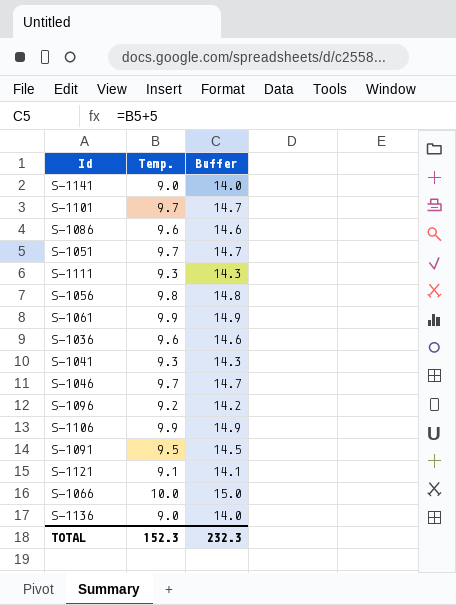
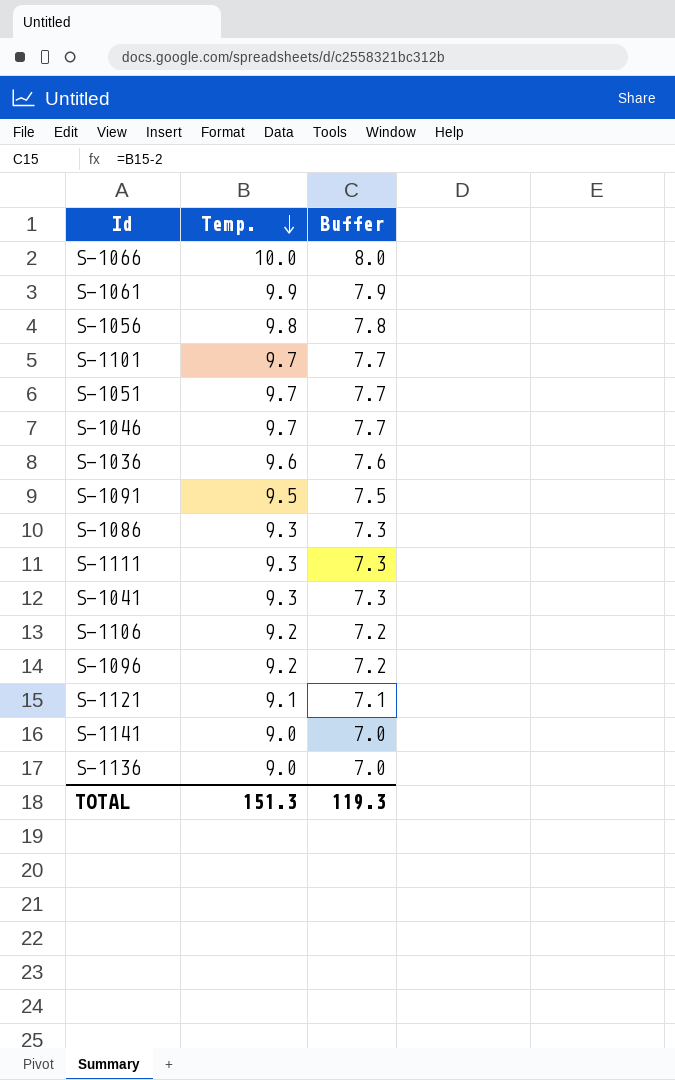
row order: none -> Temp. descending
column Buffer | formula: [Temp.] + 5 -> [Temp.] - 2
S-1086 | Temp.: 9.6 -> 9.3
S-1106 | Temp.: 9.9 -> 9.2
TOTAL | Temp.: 152.3 -> 151.3
TOTAL | Buffer: 232.3 -> 119.3

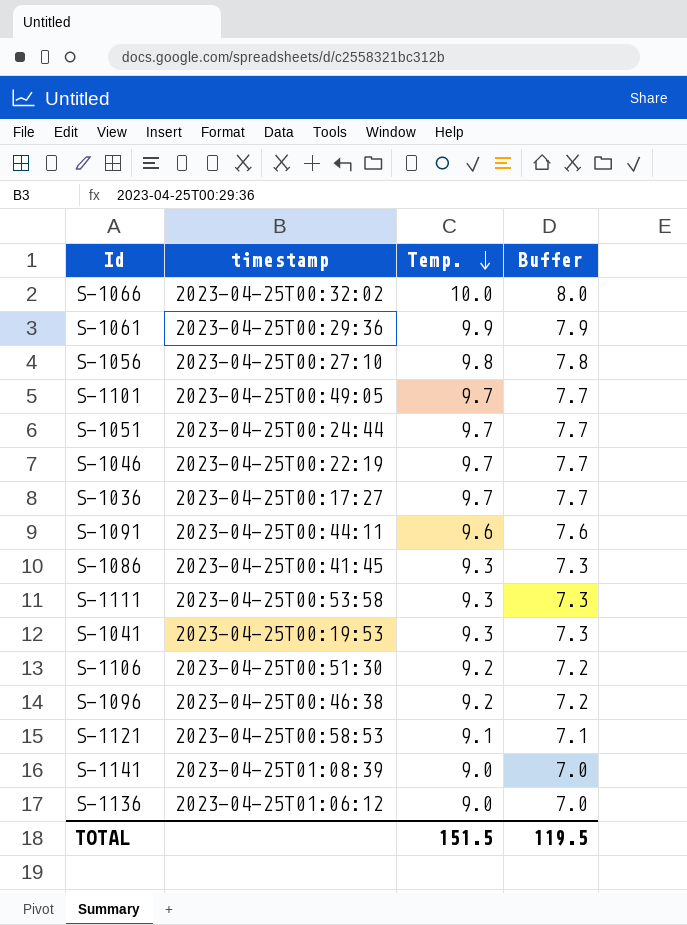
column timestamp | position: none -> 2
S-1036 | Temp.: 9.6 -> 9.7
S-1036 | Buffer: 7.6 -> 7.7
S-1091 | Temp.: 9.5 -> 9.6
S-1091 | Buffer: 7.5 -> 7.6
TOTAL | Temp.: 151.3 -> 151.5
TOTAL | Buffer: 119.3 -> 119.5

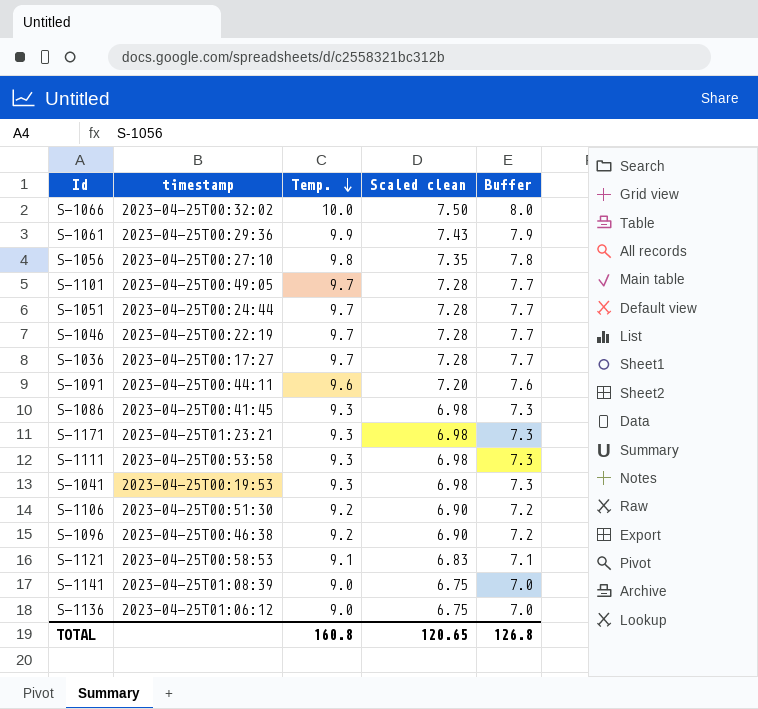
column Scaled clean | formula: none -> [Temp.] * 0.75
row S-1171: none -> 2023-04-25T01:23:21 | 9.3 | 6.98 | 7.3
TOTAL | Temp.: 151.5 -> 160.8
TOTAL | Buffer: 119.5 -> 126.8

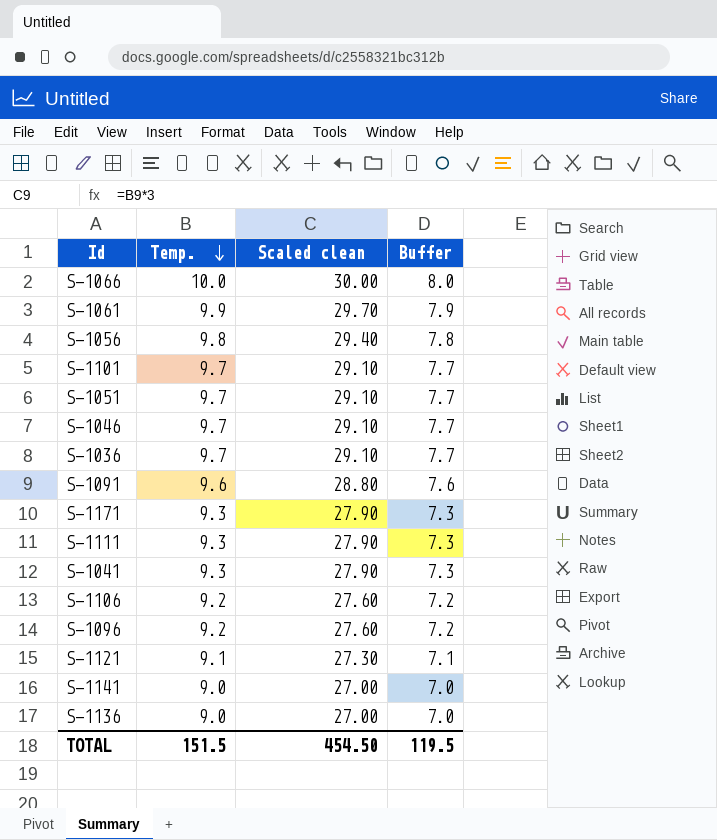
column timestamp | position: 2 -> none
column Scaled clean | formula: [Temp.] * 0.75 -> [Temp.] * 3
row S-1086: 2023-04-25T00:41:45 | 9.3 | 6.98 | 7.3 -> none
TOTAL | Temp.: 160.8 -> 151.5
TOTAL | Scaled clean: 120.65 -> 454.50
TOTAL | Buffer: 126.8 -> 119.5

